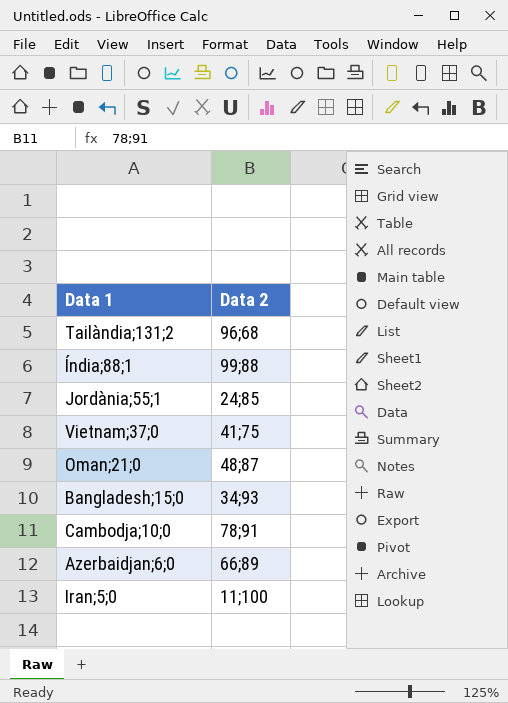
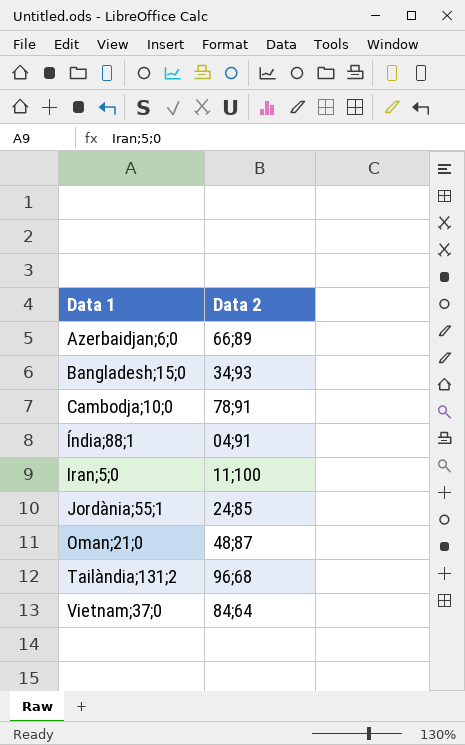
row order: none -> Data 1 ascending
Índia;88;1 | Data 2: 99;88 -> 04;91
Vietnam;37;0 | Data 2: 41;75 -> 84;64

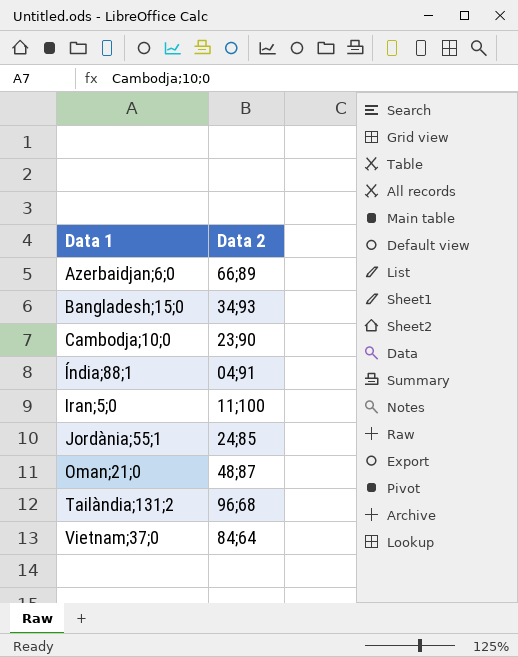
Cambodja;10;0 | Data 2: 78;91 -> 23;90

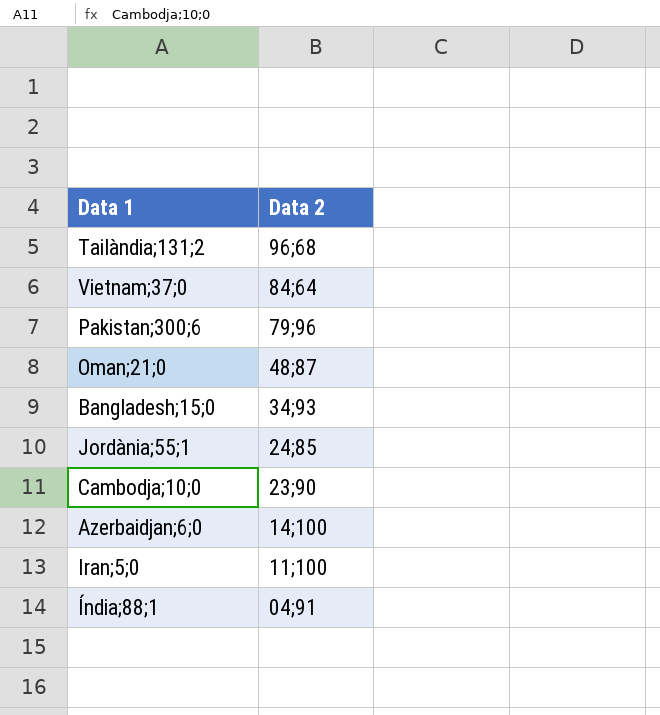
row order: Data 1 ascending -> Data 2 descending
row Pakistan;300;6: none -> 79;96
Azerbaidjan;6;0 | Data 2: 66;89 -> 14;100

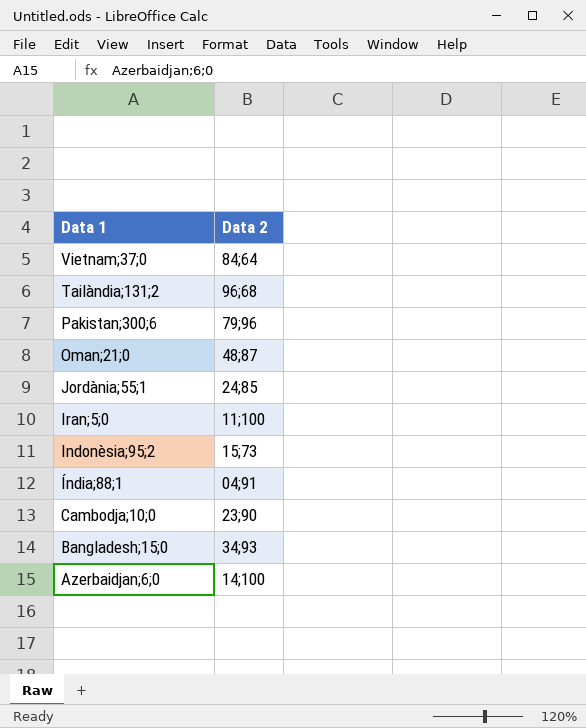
row order: Data 2 descending -> Data 1 descending
row Indonèsia;95;2: none -> 15;73

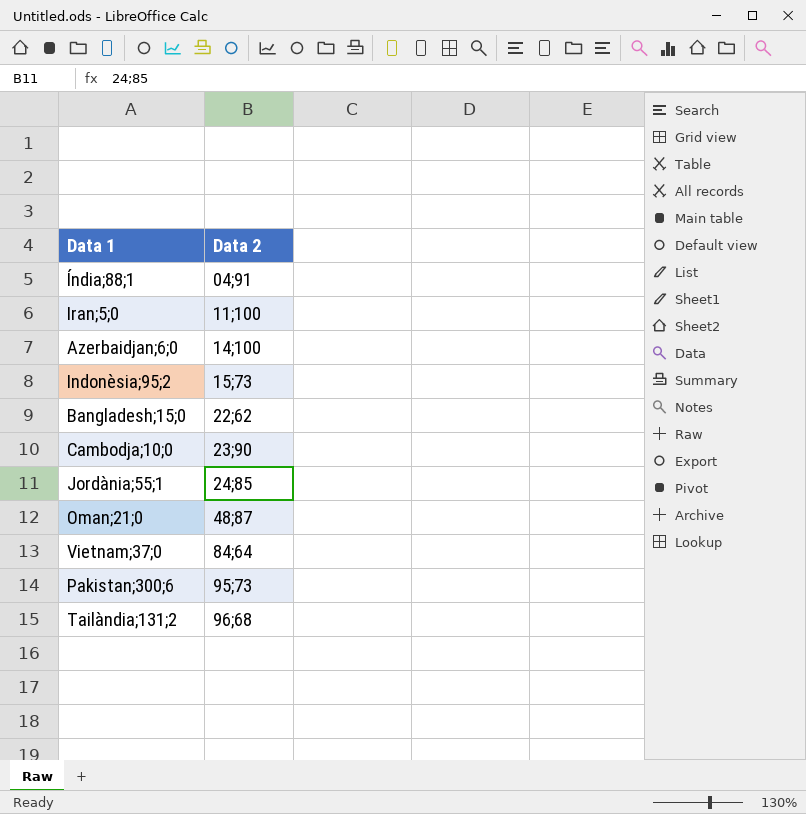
row order: Data 1 descending -> Data 2 ascending
Bangladesh;15;0 | Data 2: 34;93 -> 22;62
Pakistan;300;6 | Data 2: 79;96 -> 95;73

